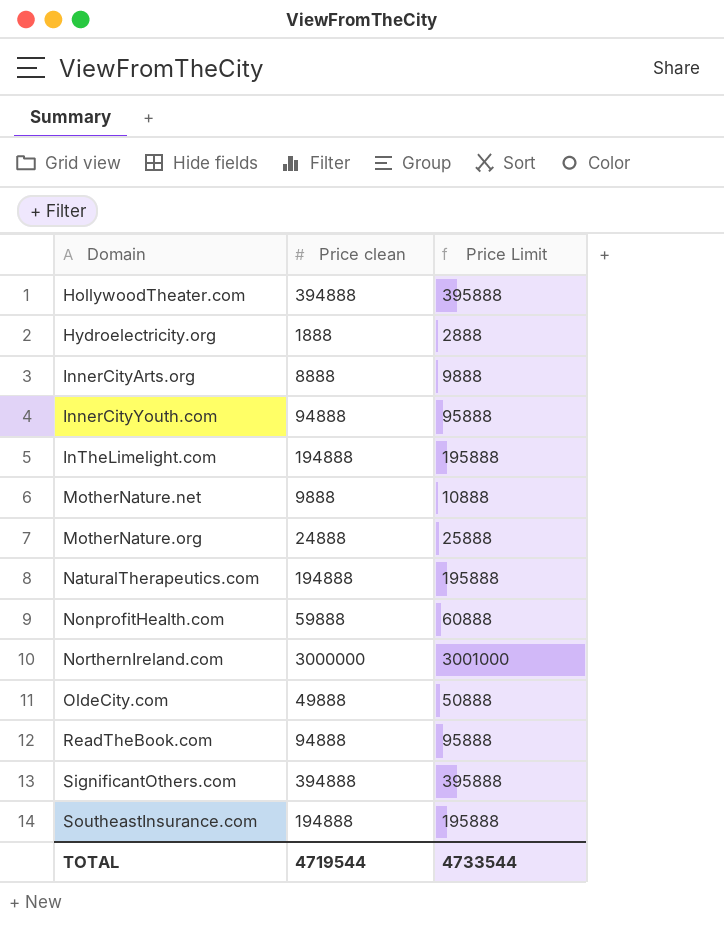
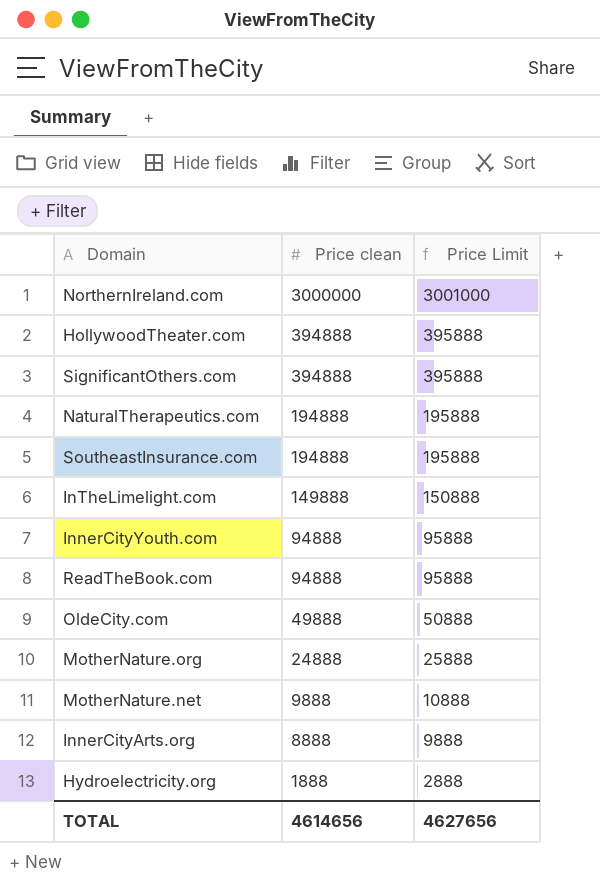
row order: Domain ascending -> Price clean descending
row NonprofitHealth.com: 59888 | 60888 -> none
InTheLimelight.com | Price clean: 194888 -> 149888
InTheLimelight.com | Price Limit: 195888 -> 150888
TOTAL | Price clean: 4719544 -> 4614656
TOTAL | Price Limit: 4733544 -> 4627656

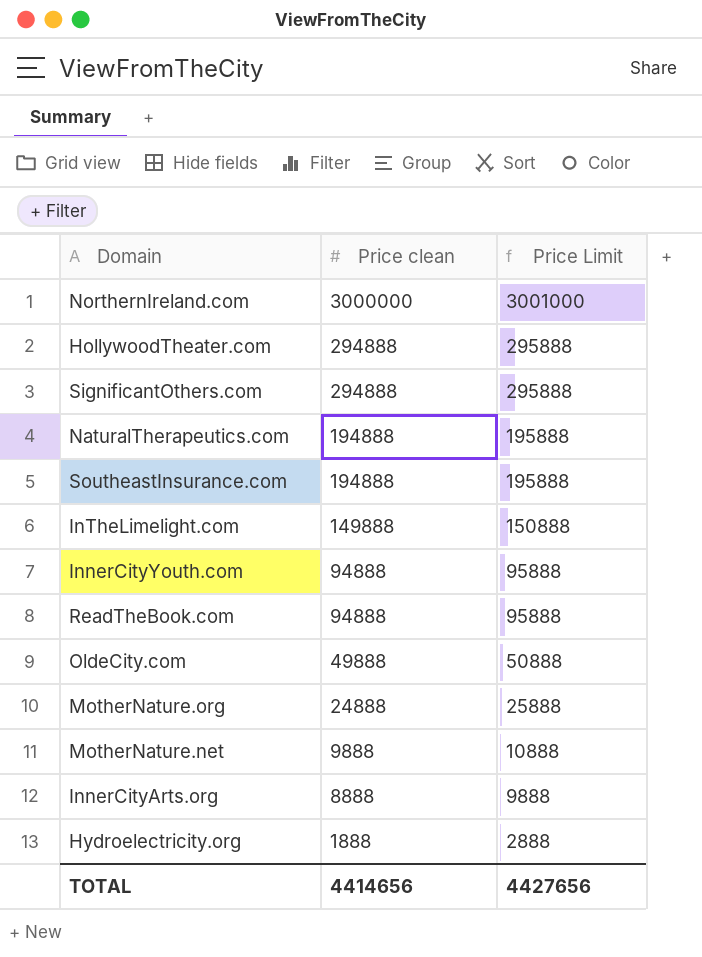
HollywoodTheater.com | Price clean: 394888 -> 294888
HollywoodTheater.com | Price Limit: 395888 -> 295888
SignificantOthers.com | Price clean: 394888 -> 294888
SignificantOthers.com | Price Limit: 395888 -> 295888
TOTAL | Price clean: 4614656 -> 4414656
TOTAL | Price Limit: 4627656 -> 4427656

